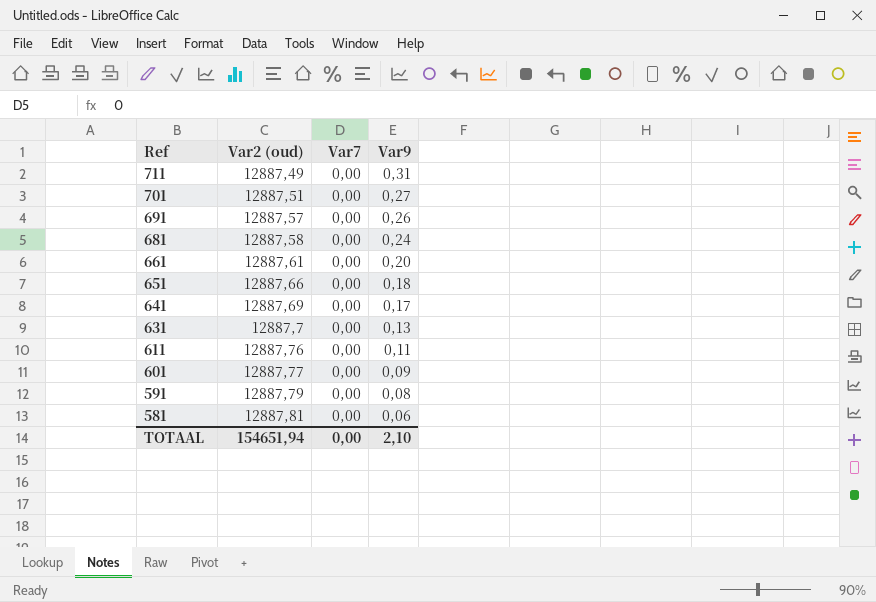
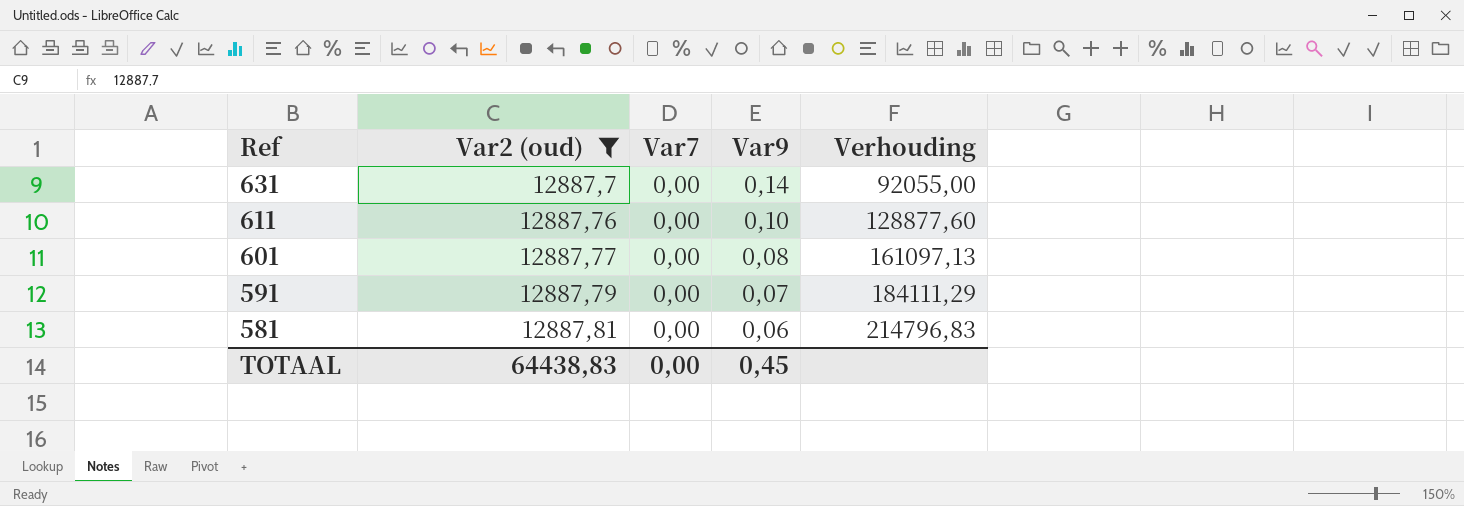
filter: none -> Var2 (oud) >= 12887,7
column Verhouding | formula: none -> [Var2 (oud)] / [Var9]
631 | Var9: 0,13 -> 0,14
611 | Var9: 0,11 -> 0,10
601 | Var9: 0,09 -> 0,08
591 | Var9: 0,08 -> 0,07
TOTAAL | Var2 (oud): 154651,94 -> 64438,83
TOTAAL | Var9: 2,10 -> 0,45

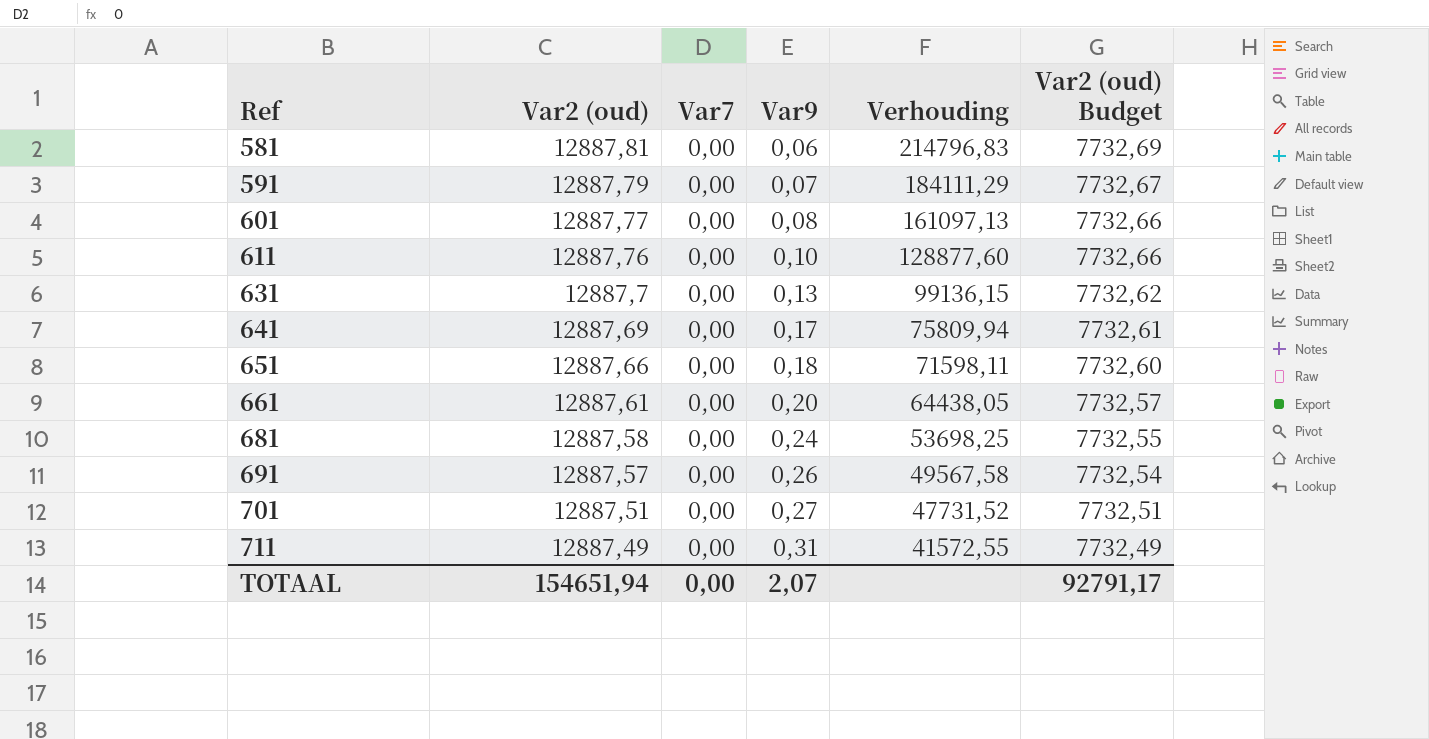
filter: Var2 (oud) >= 12887,7 -> none
row order: Ref descending -> Ref ascending
column Var2 (oud) Budget | formula: none -> [Var2 (oud)] * 0,6
631 | Var9: 0,14 -> 0,13
631 | Verhouding: 92055,00 -> 99136,15
TOTAAL | Var2 (oud): 64438,83 -> 154651,94
TOTAAL | Var9: 0,45 -> 2,07

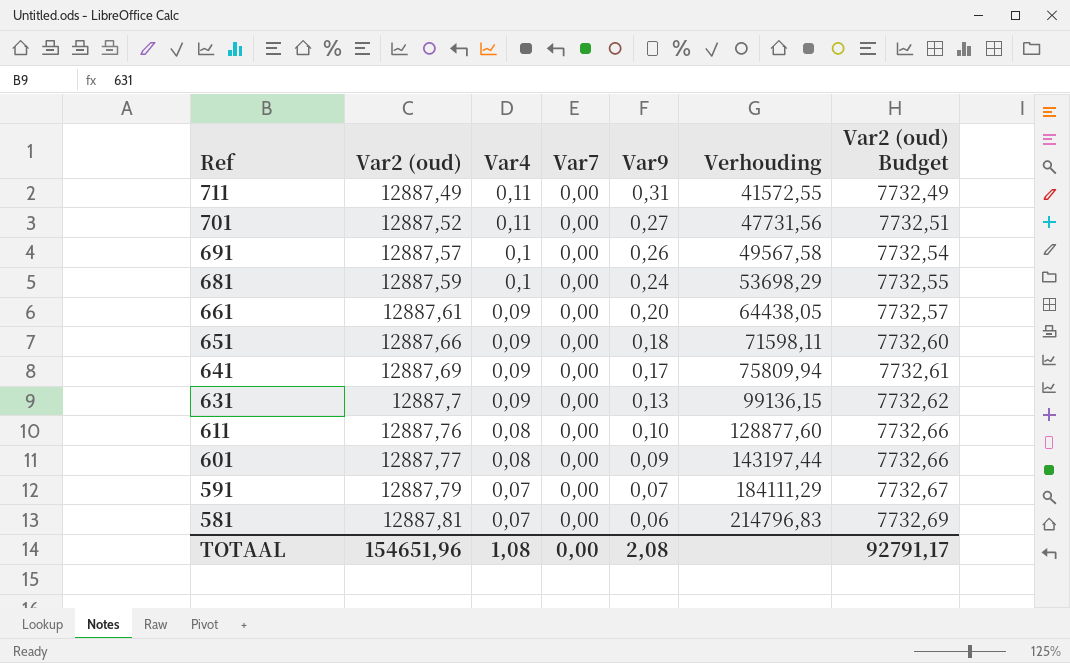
row order: Ref ascending -> Ref descending
column Var4 | position: none -> 3
701 | Var2 (oud): 12887,51 -> 12887,52
701 | Verhouding: 47731,52 -> 47731,56
681 | Var2 (oud): 12887,58 -> 12887,59
681 | Verhouding: 53698,25 -> 53698,29
601 | Var9: 0,08 -> 0,09
601 | Verhouding: 161097,13 -> 143197,44
TOTAAL | Var2 (oud): 154651,94 -> 154651,96
TOTAAL | Var9: 2,07 -> 2,08

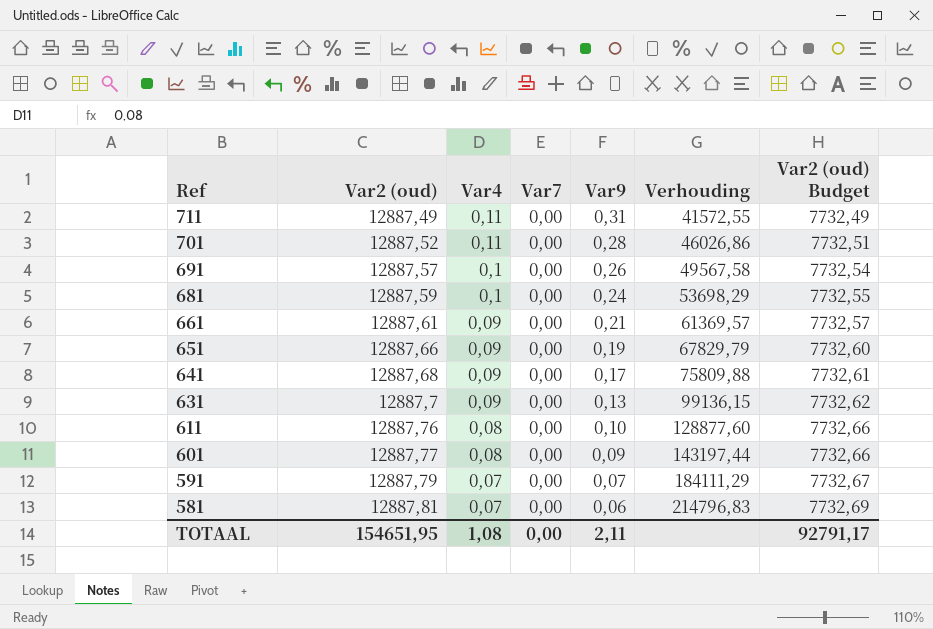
701 | Var9: 0,27 -> 0,28
701 | Verhouding: 47731,56 -> 46026,86
661 | Var9: 0,20 -> 0,21
661 | Verhouding: 64438,05 -> 61369,57
651 | Var9: 0,18 -> 0,19
651 | Verhouding: 71598,11 -> 67829,79
641 | Var2 (oud): 12887,69 -> 12887,68
641 | Verhouding: 75809,94 -> 75809,88
TOTAAL | Var2 (oud): 154651,96 -> 154651,95
TOTAAL | Var9: 2,08 -> 2,11

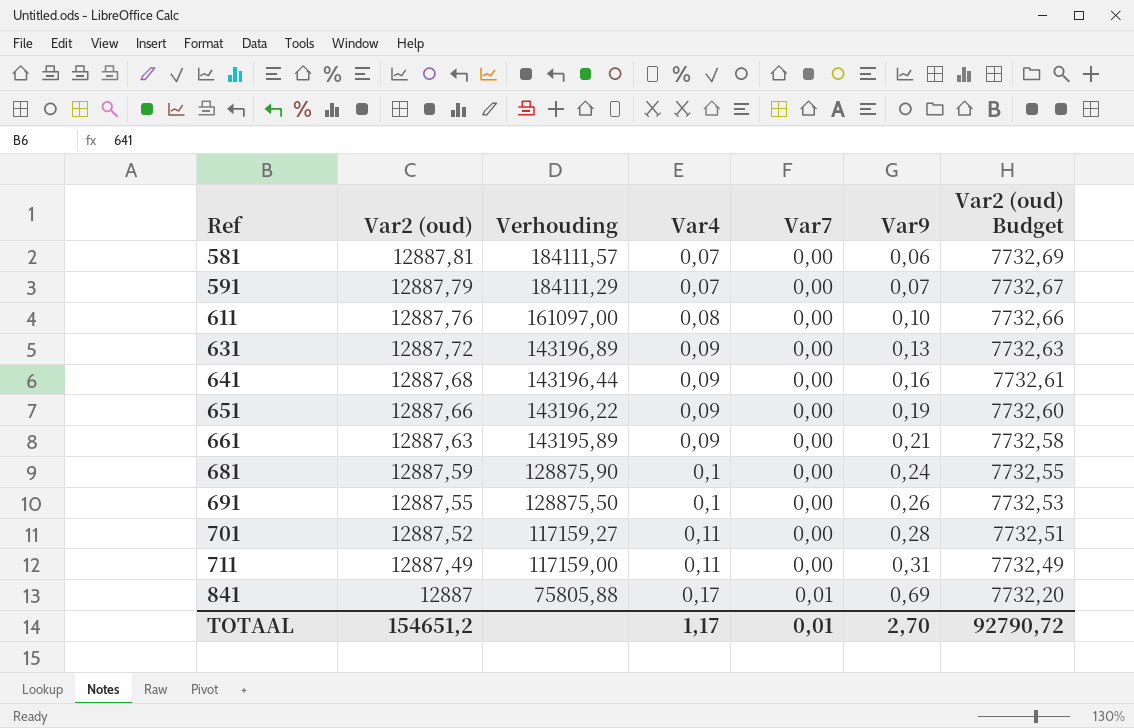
row order: Ref descending -> Ref ascending
column Verhouding | formula: [Var2 (oud)] / [Var9] -> [Var2 (oud)] / [Var4]
column Verhouding | position: 6 -> 3
row 601: 12887,77 | 0,08 | 0,00 | 0,09 | 143197,44 | 7732,66 -> none
631 | Var2 (oud): 12887,7 -> 12887,72
631 | Var2 (oud) Budget: 7732,62 -> 7732,63
641 | Var9: 0,17 -> 0,16
661 | Var2 (oud): 12887,61 -> 12887,63
661 | Var2 (oud) Budget: 7732,57 -> 7732,58
691 | Var2 (oud): 12887,57 -> 12887,55
691 | Var2 (oud) Budget: 7732,54 -> 7732,53
row 841: none -> 12887 | 75805,88 | 0,17 | 0,01 | 0,69 | 7732,20
TOTAAL | Var2 (oud): 154651,95 -> 154651,2
TOTAAL | Var4: 1,08 -> 1,17
TOTAAL | Var7: 0,00 -> 0,01
TOTAAL | Var9: 2,11 -> 2,70
TOTAAL | Var2 (oud) Budget: 92791,17 -> 92790,72

